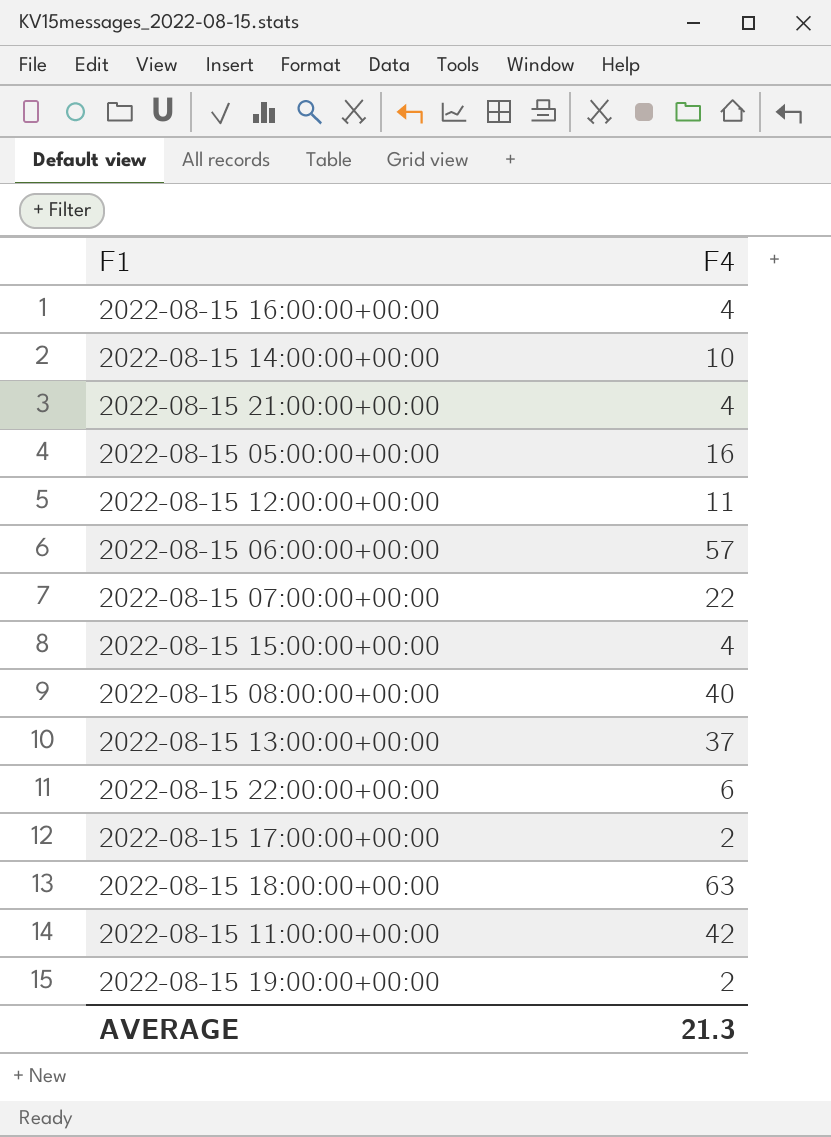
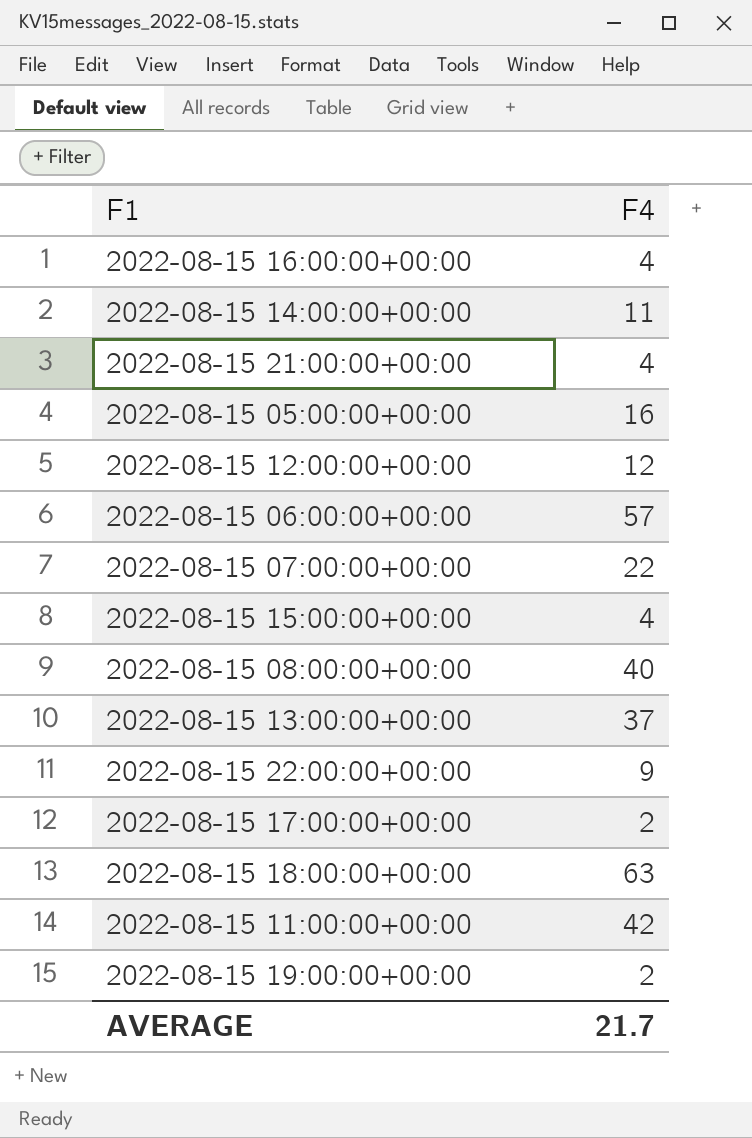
2022-08-15 14:00:00+00:00 | F4: 10 -> 11
2022-08-15 12:00:00+00:00 | F4: 11 -> 12
2022-08-15 22:00:00+00:00 | F4: 6 -> 9
AVERAGE | F4: 21.3 -> 21.7

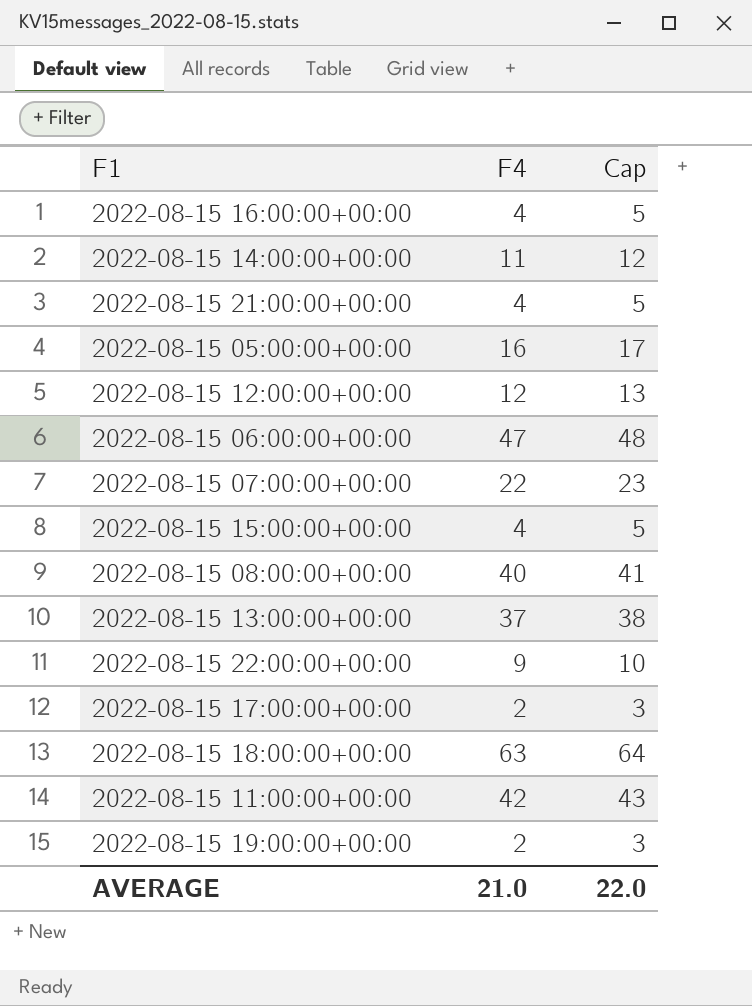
column Cap | formula: none -> [F4] + 1
2022-08-15 06:00:00+00:00 | F4: 57 -> 47
AVERAGE | F4: 21.7 -> 21.0

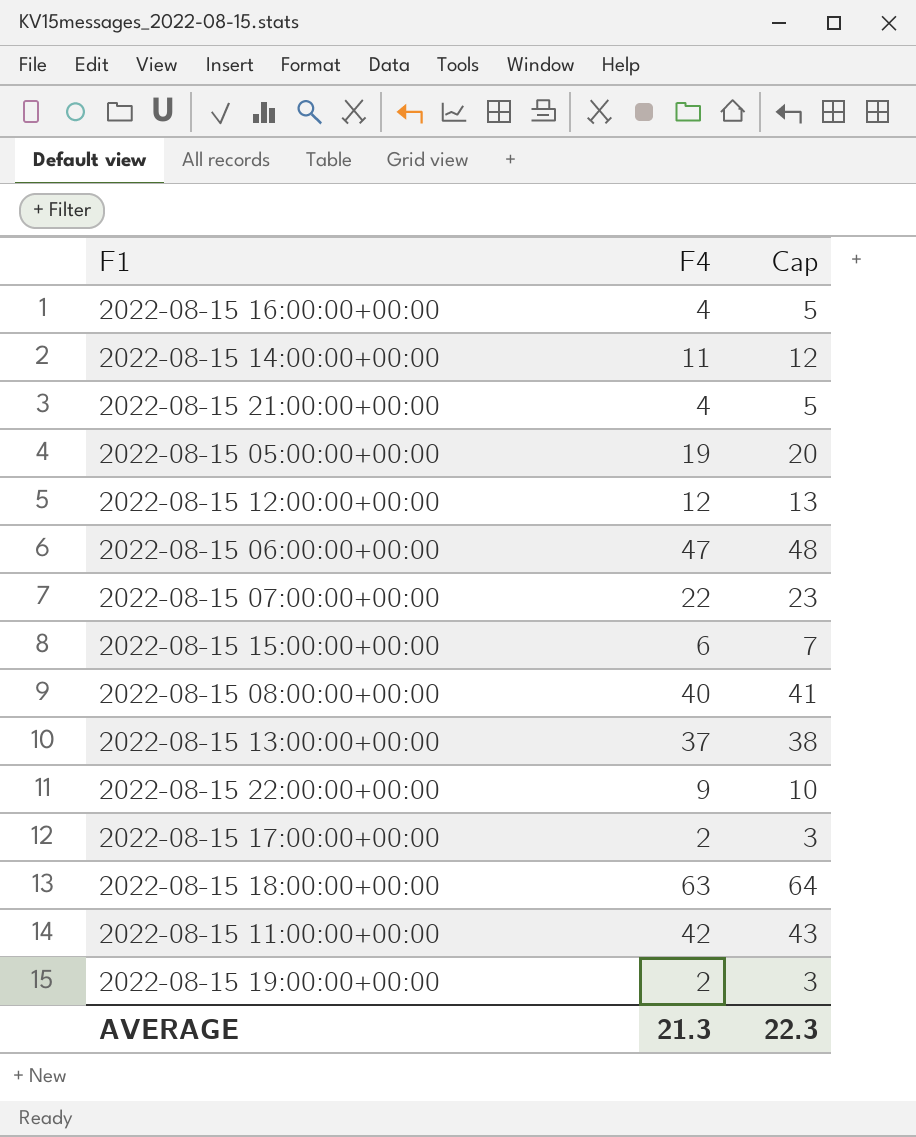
2022-08-15 05:00:00+00:00 | F4: 16 -> 19
2022-08-15 05:00:00+00:00 | Cap: 17 -> 20
2022-08-15 15:00:00+00:00 | F4: 4 -> 6
2022-08-15 15:00:00+00:00 | Cap: 5 -> 7
AVERAGE | F4: 21.0 -> 21.3
AVERAGE | Cap: 22.0 -> 22.3

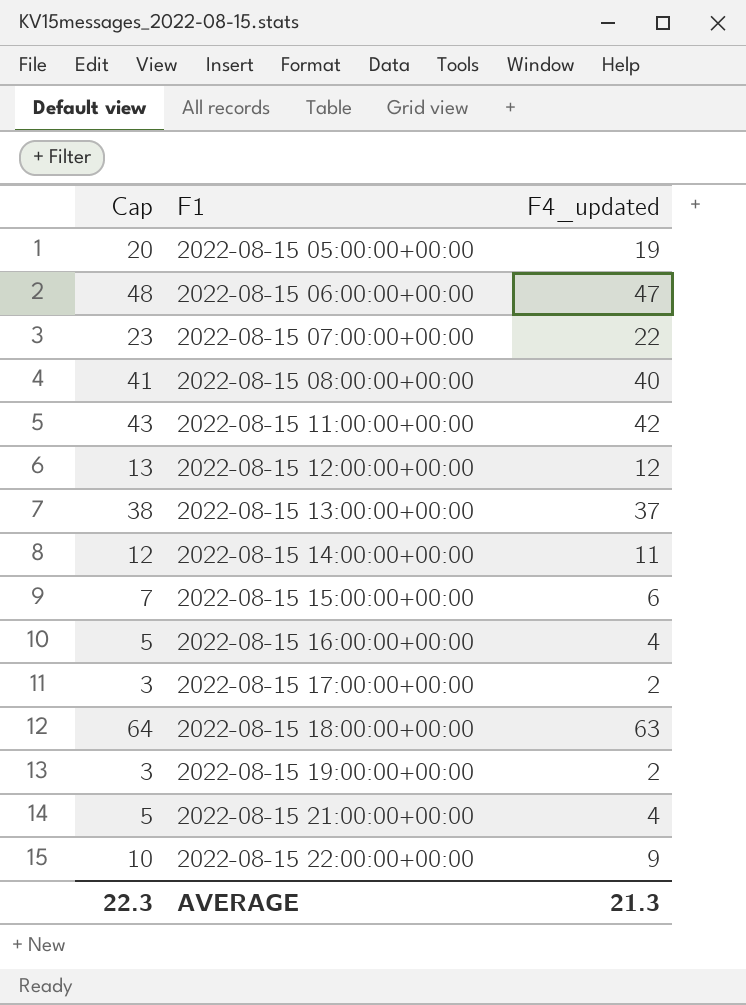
row order: none -> F1 ascending
column Cap | position: 3 -> 1
column name: F4 -> F4_updated

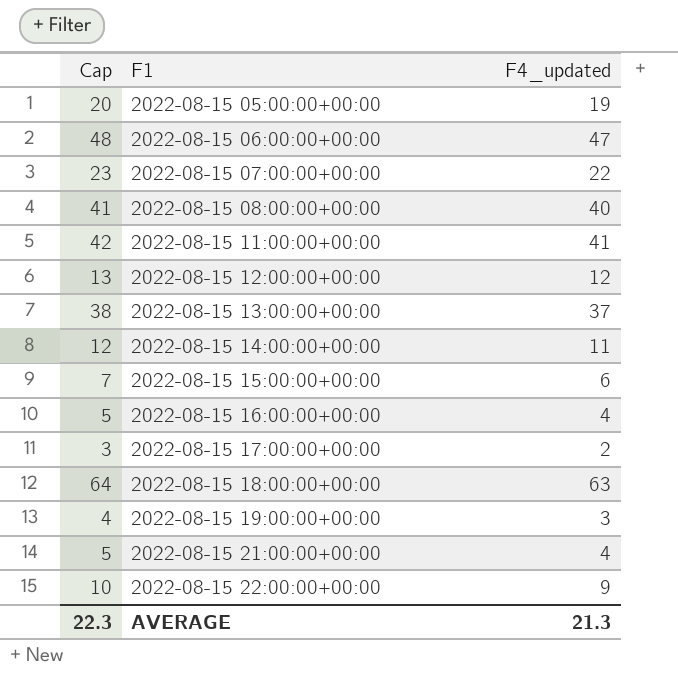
2022-08-15 11:00:00+00:00 | Cap: 43 -> 42
2022-08-15 11:00:00+00:00 | F4_updated: 42 -> 41
2022-08-15 19:00:00+00:00 | Cap: 3 -> 4
2022-08-15 19:00:00+00:00 | F4_updated: 2 -> 3

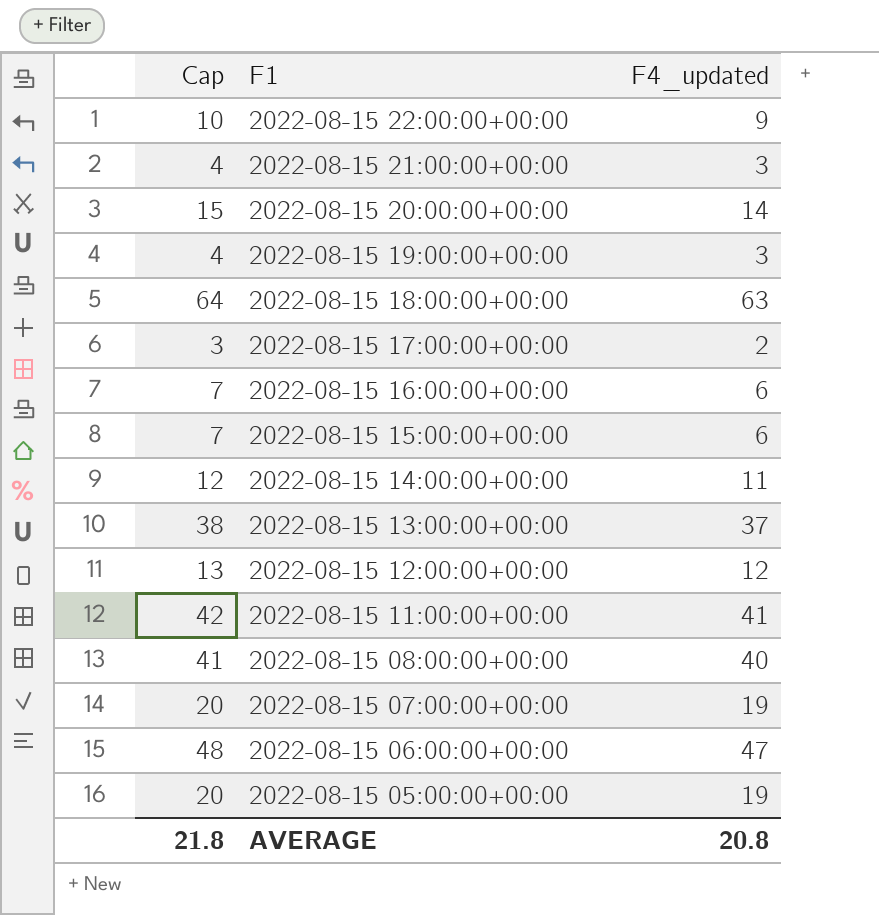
row order: F1 ascending -> F1 descending
2022-08-15 21:00:00+00:00 | Cap: 5 -> 4
2022-08-15 21:00:00+00:00 | F4_updated: 4 -> 3
row 2022-08-15 20:00:00+00:00: none -> 15 | 14
2022-08-15 16:00:00+00:00 | Cap: 5 -> 7
2022-08-15 16:00:00+00:00 | F4_updated: 4 -> 6
2022-08-15 07:00:00+00:00 | Cap: 23 -> 20
2022-08-15 07:00:00+00:00 | F4_updated: 22 -> 19
AVERAGE | Cap: 22.3 -> 21.8
AVERAGE | F4_updated: 21.3 -> 20.8

